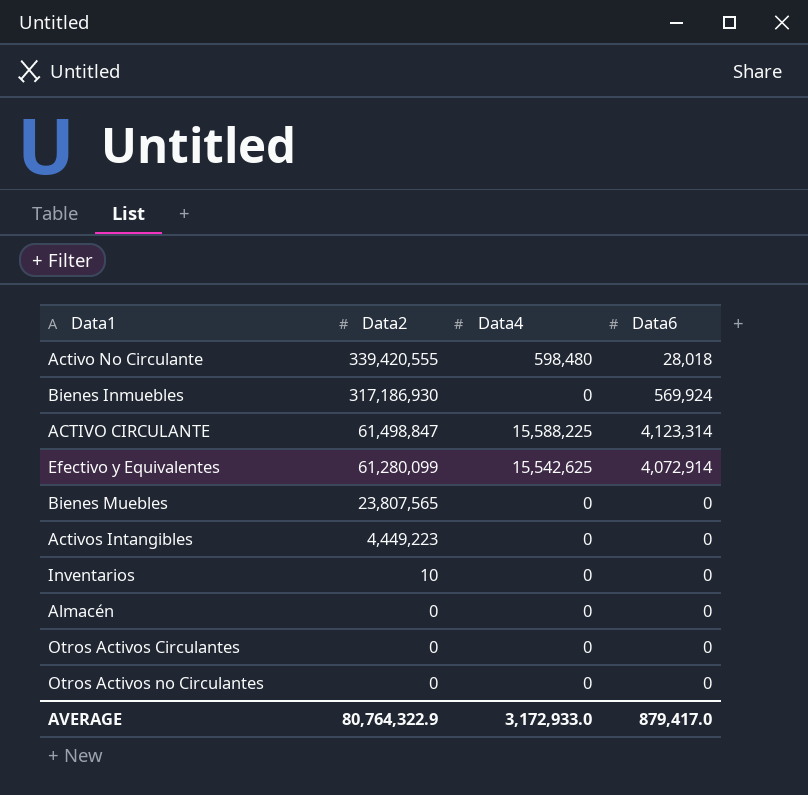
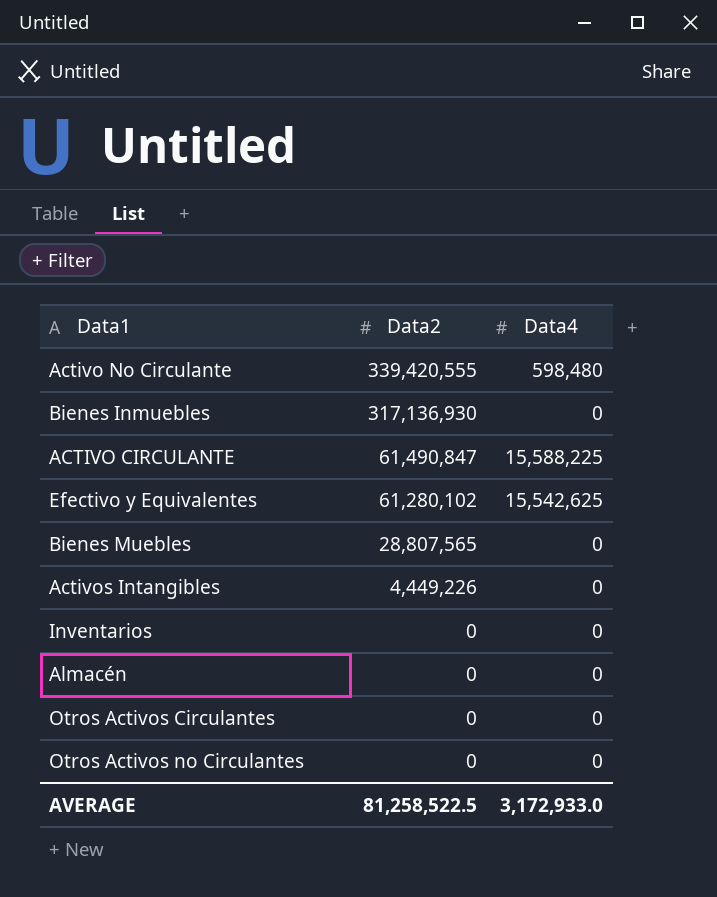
column Data6 | position: 4 -> none
Bienes Inmuebles | Data2: 317,186,930 -> 317,136,930
ACTIVO CIRCULANTE | Data2: 61,498,847 -> 61,490,847
Efectivo y Equivalentes | Data2: 61,280,099 -> 61,280,102
Bienes Muebles | Data2: 23,807,565 -> 28,807,565
Activos Intangibles | Data2: 4,449,223 -> 4,449,226
Inventarios | Data2: 10 -> 0
AVERAGE | Data2: 80,764,322.9 -> 81,258,522.5

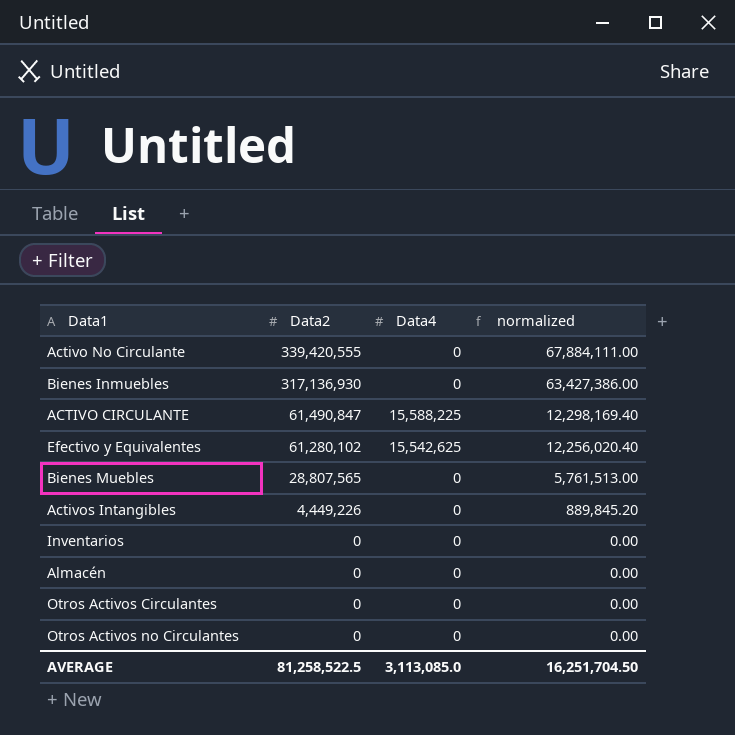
column normalized | formula: none -> [Data2] * 0.2
Activo No Circulante | Data4: 598,480 -> 0
AVERAGE | Data4: 3,172,933.0 -> 3,113,085.0

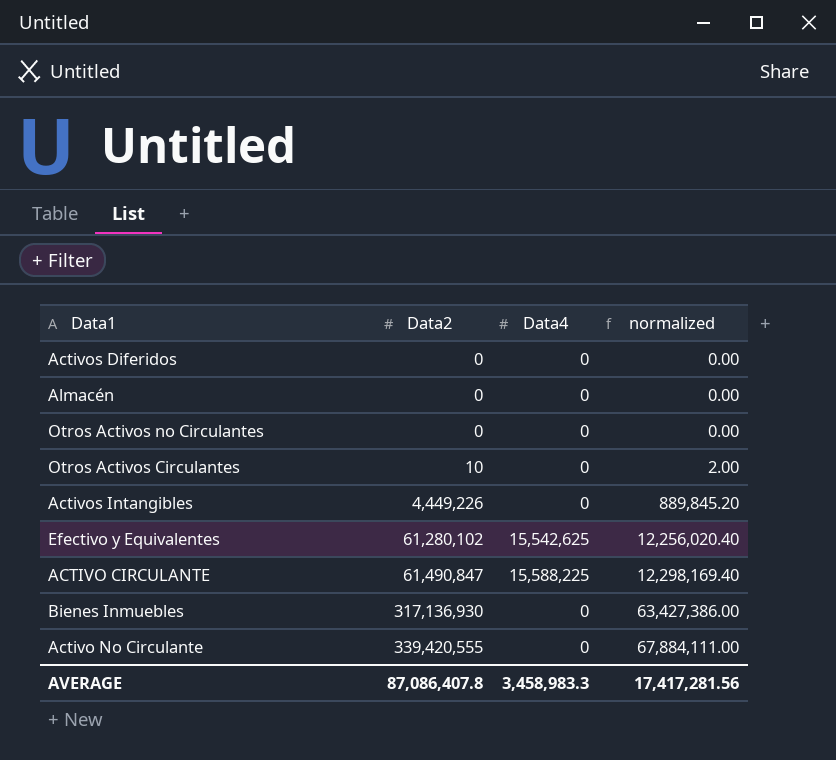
row order: Data2 descending -> Data2 ascending
row Bienes Muebles: 28,807,565 | 0 | 5,761,513.00 -> none
row Inventarios: 0 | 0 | 0.00 -> none
row Activos Diferidos: none -> 0 | 0 | 0.00
Otros Activos Circulantes | Data2: 0 -> 10
Otros Activos Circulantes | normalized: 0.00 -> 2.00
AVERAGE | Data2: 81,258,522.5 -> 87,086,407.8
AVERAGE | Data4: 3,113,085.0 -> 3,458,983.3
AVERAGE | normalized: 16,251,704.50 -> 17,417,281.56

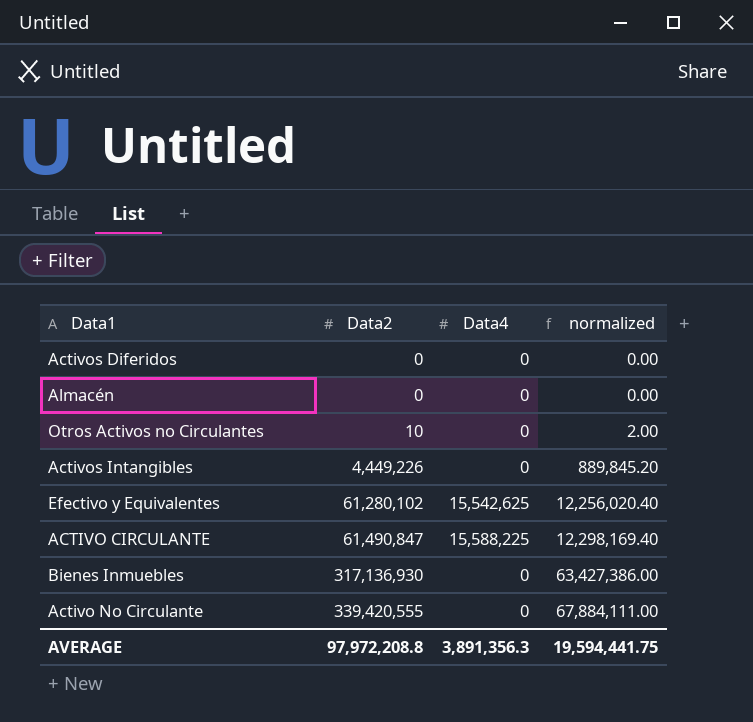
row Otros Activos Circulantes: 10 | 0 | 2.00 -> none
Otros Activos no Circulantes | Data2: 0 -> 10
Otros Activos no Circulantes | normalized: 0.00 -> 2.00
AVERAGE | Data2: 87,086,407.8 -> 97,972,208.8
AVERAGE | Data4: 3,458,983.3 -> 3,891,356.3
AVERAGE | normalized: 17,417,281.56 -> 19,594,441.75

